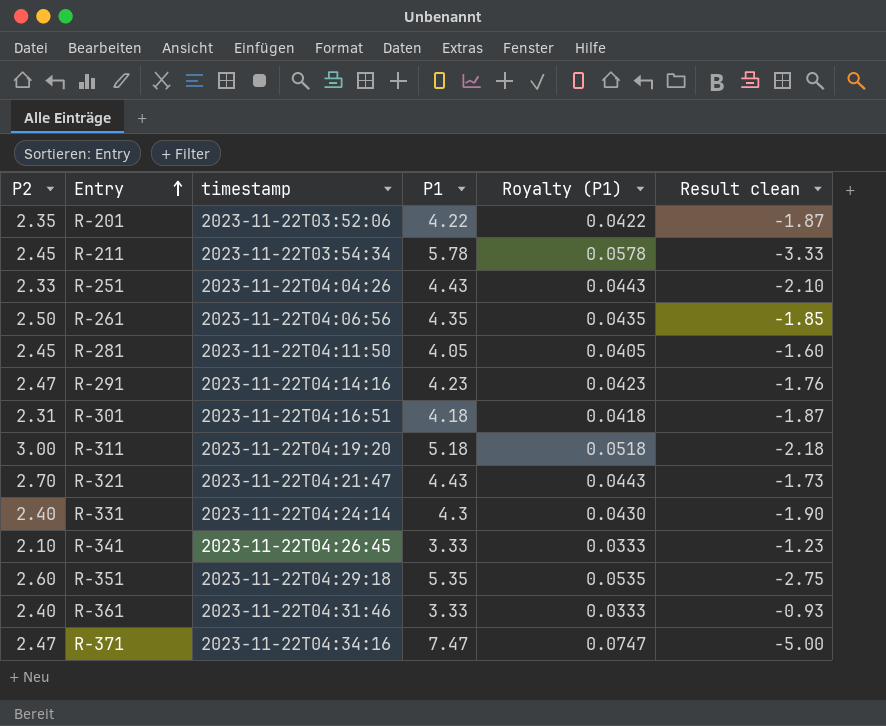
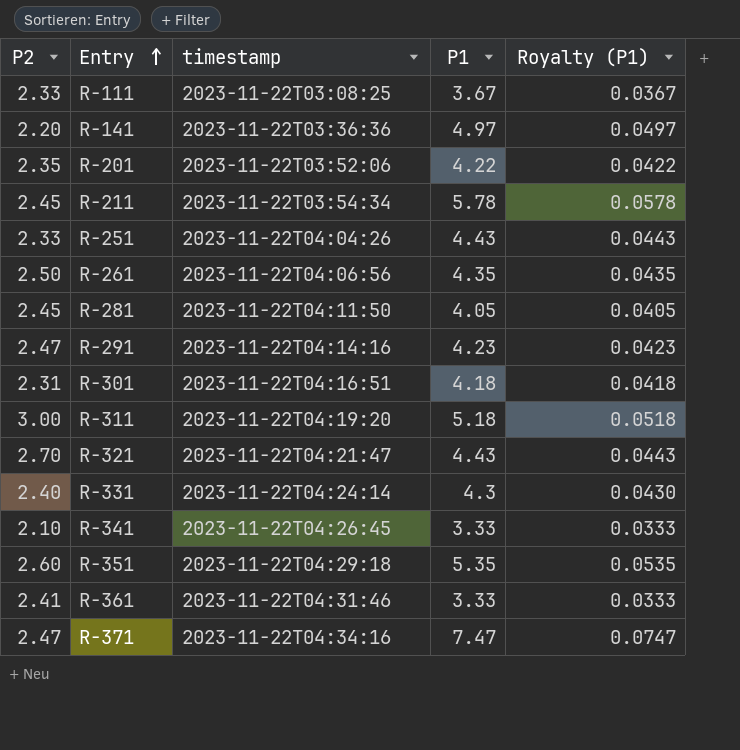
column Result clean | formula: [P2] - [P1] -> none
row R-111: none -> 2.33 | 2023-11-22T03:08:25 | 3.67 | 0.0367
row R-141: none -> 2.20 | 2023-11-22T03:36:36 | 4.97 | 0.0497
R-361 | P2: 2.40 -> 2.41

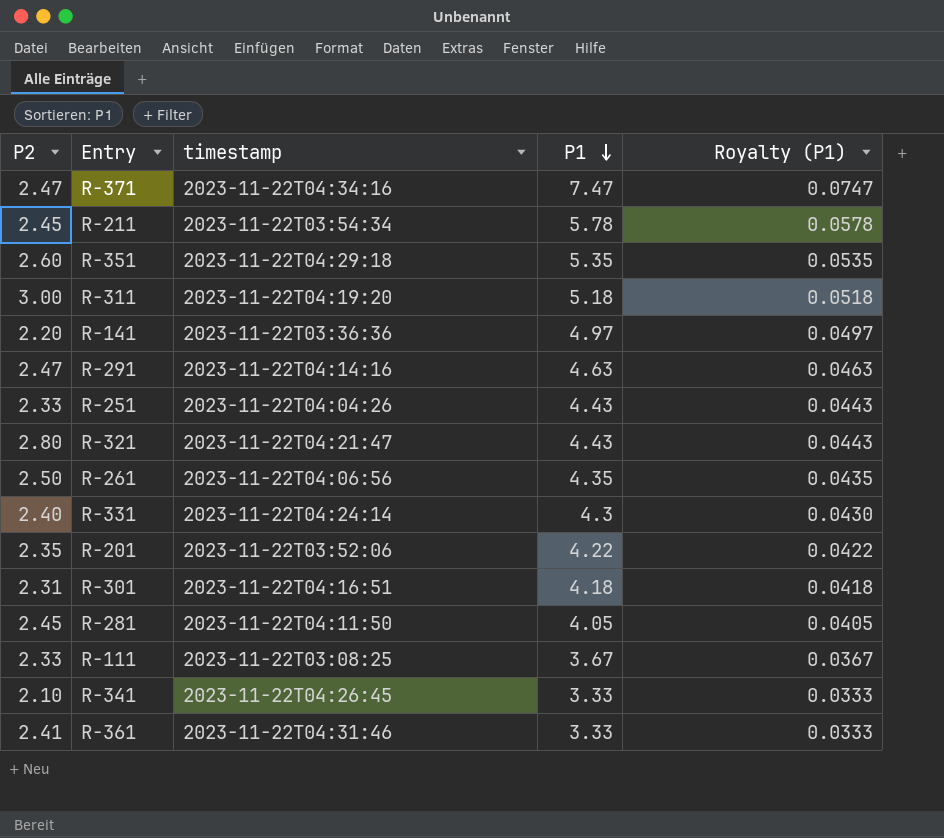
row order: Entry ascending -> P1 descending
R-291 | P1: 4.23 -> 4.63
R-291 | Royalty (P1): 0.0423 -> 0.0463
R-321 | P2: 2.70 -> 2.80

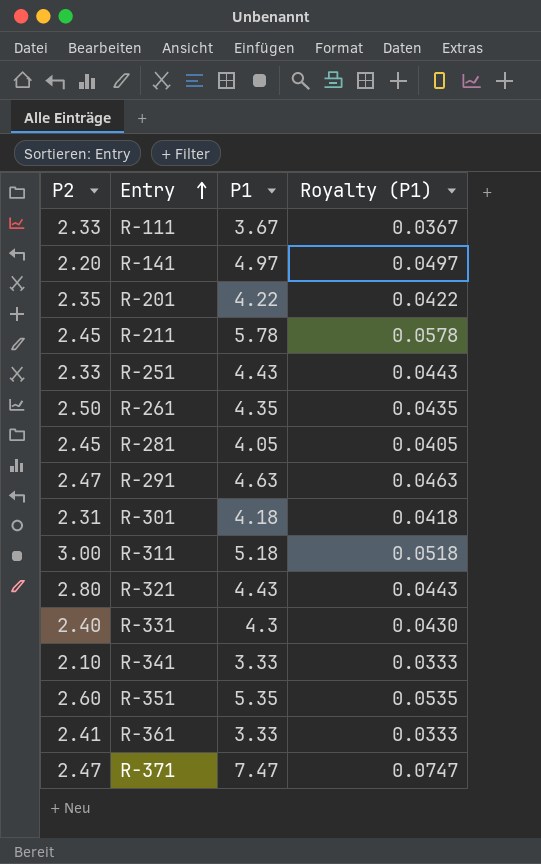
row order: P1 descending -> Entry ascending
column timestamp | position: 3 -> none

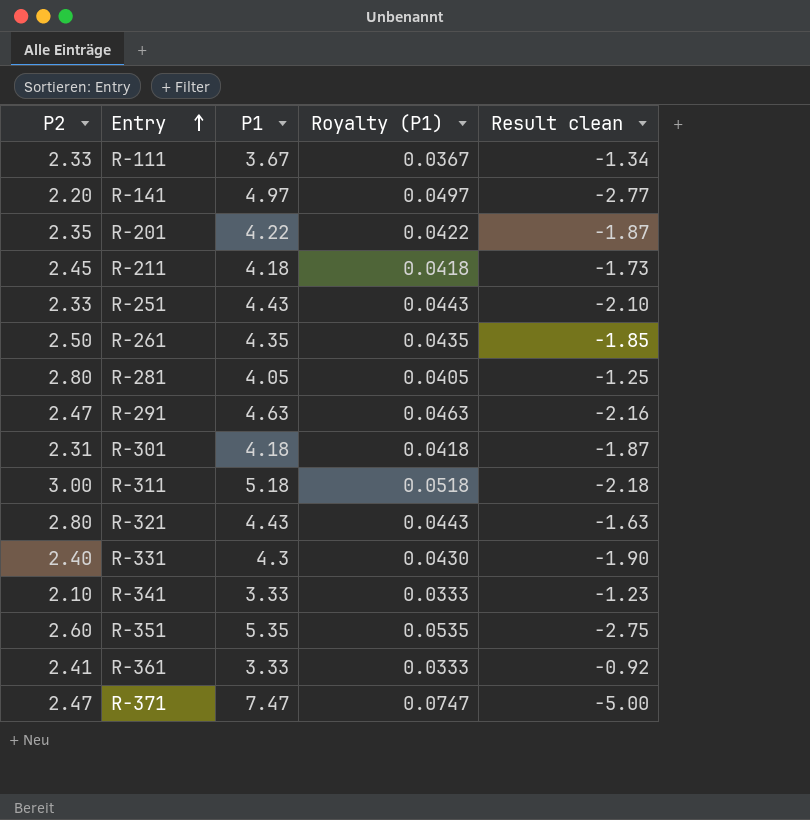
column Result clean | formula: none -> [P2] - [P1]
R-211 | P1: 5.78 -> 4.18
R-211 | Royalty (P1): 0.0578 -> 0.0418
R-281 | P2: 2.45 -> 2.80

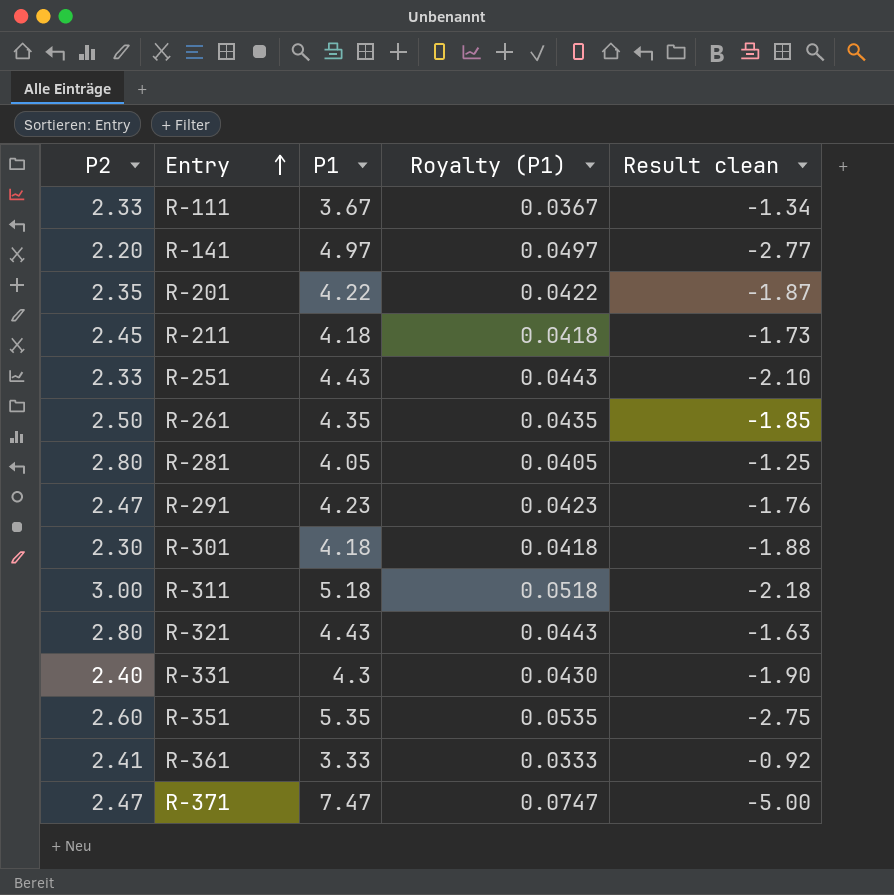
row R-341: 2.10 | 3.33 | 0.0333 | -1.23 -> none
R-291 | P1: 4.63 -> 4.23
R-291 | Royalty (P1): 0.0463 -> 0.0423
R-291 | Result clean: -2.16 -> -1.76
R-301 | P2: 2.31 -> 2.30
R-301 | Result clean: -1.87 -> -1.88

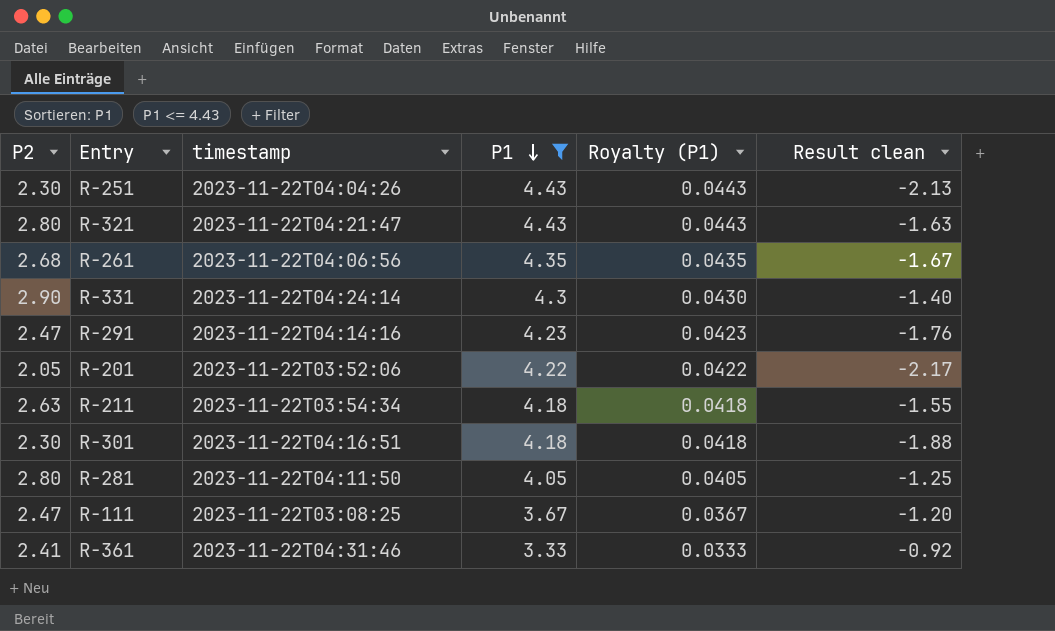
filter: none -> P1 <= 4.43
row order: Entry ascending -> P1 descending
column timestamp | position: none -> 3
R-251 | P2: 2.33 -> 2.30
R-251 | Result clean: -2.10 -> -2.13
R-261 | P2: 2.50 -> 2.68
R-261 | Result clean: -1.85 -> -1.67
R-331 | P2: 2.40 -> 2.90
R-331 | Result clean: -1.90 -> -1.40
R-201 | P2: 2.35 -> 2.05
R-201 | Result clean: -1.87 -> -2.17
R-211 | P2: 2.45 -> 2.63
R-211 | Result clean: -1.73 -> -1.55
R-111 | P2: 2.33 -> 2.47
R-111 | Result clean: -1.34 -> -1.20

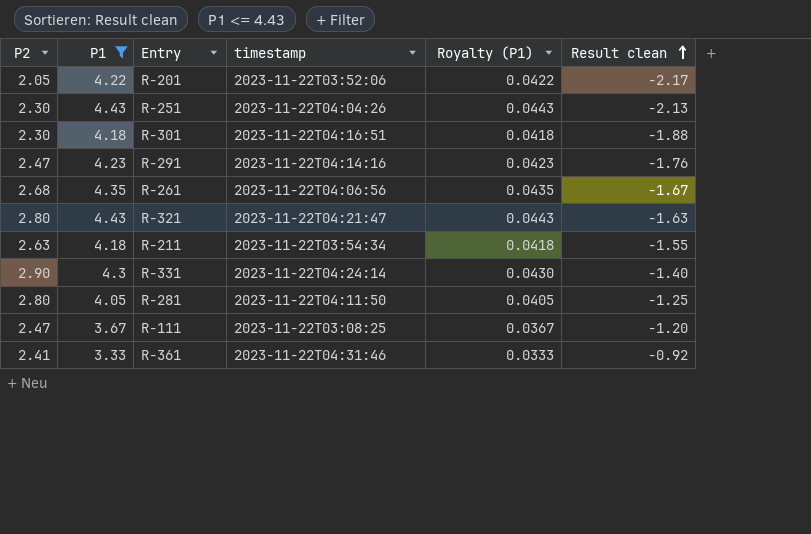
row order: P1 descending -> Result clean ascending
column P1 | position: 4 -> 2

